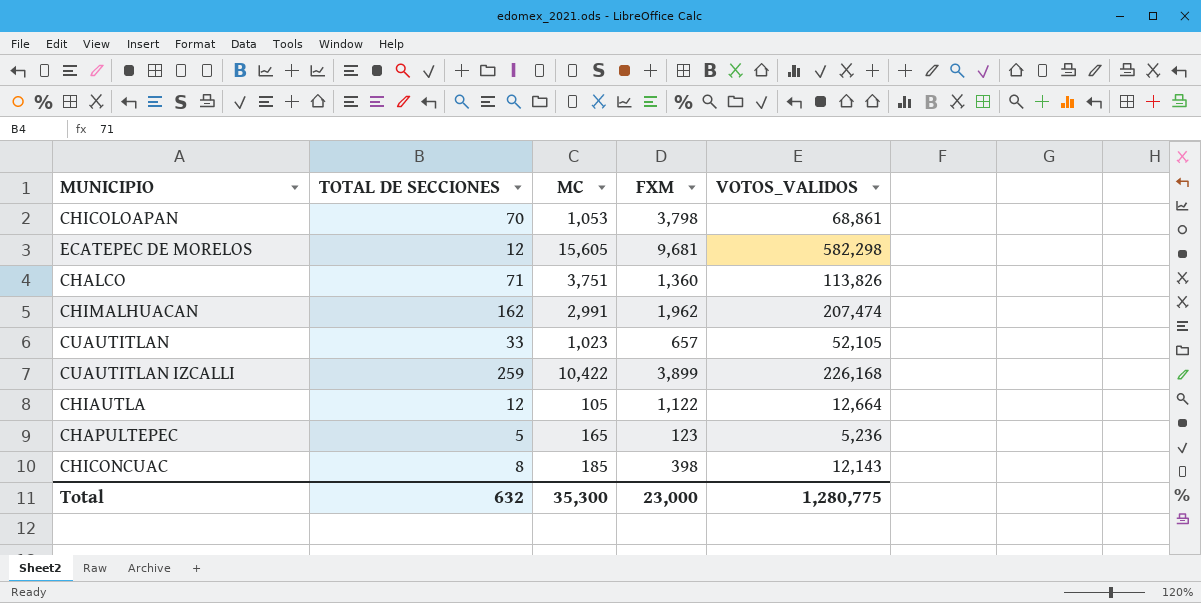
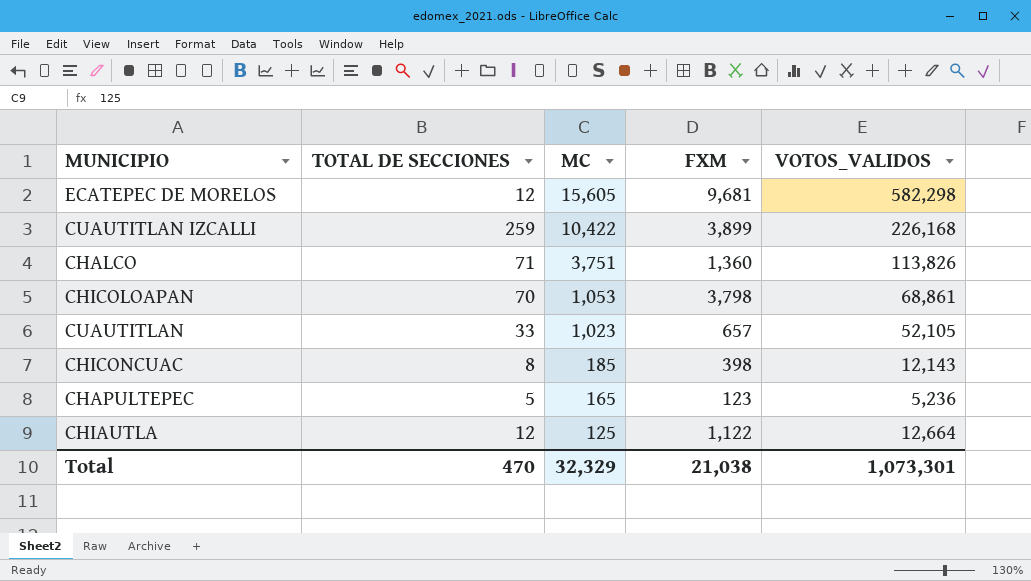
row order: none -> MC descending
row CHIMALHUACAN: 162 | 2,991 | 1,962 | 207,474 -> none
CHIAUTLA | MC: 105 -> 125
Total | TOTAL DE SECCIONES: 632 -> 470
Total | MC: 35,300 -> 32,329
Total | FXM: 23,000 -> 21,038
Total | VOTOS_VALIDOS: 1,280,775 -> 1,073,301

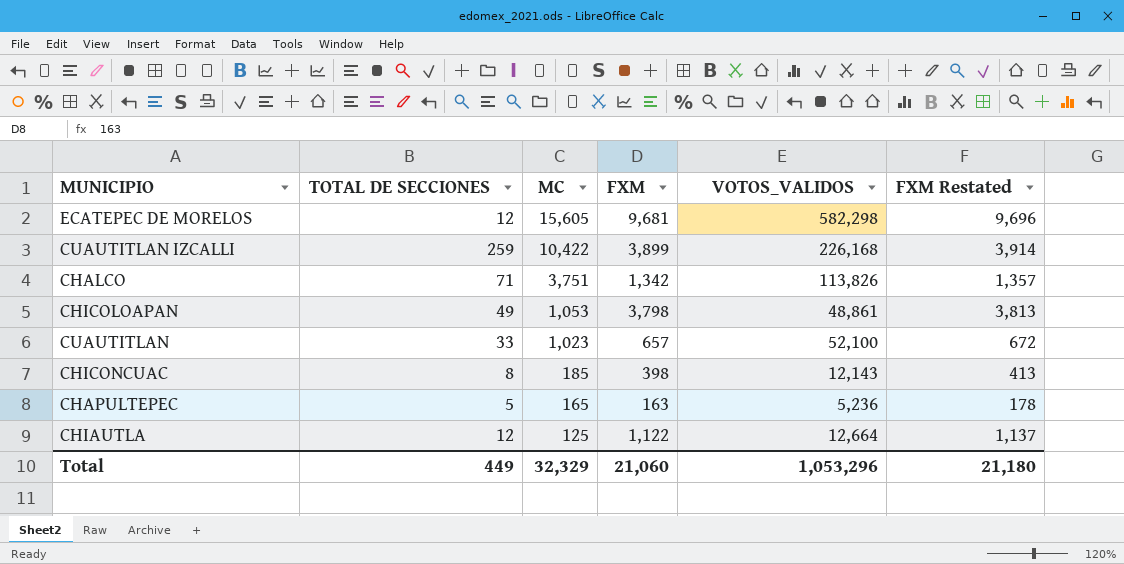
column FXM Restated | formula: none -> [FXM] + 15
CHALCO | FXM: 1,360 -> 1,342
CHICOLOAPAN | TOTAL DE SECCIONES: 70 -> 49
CHICOLOAPAN | VOTOS_VALIDOS: 68,861 -> 48,861
CUAUTITLAN | VOTOS_VALIDOS: 52,105 -> 52,100
CHAPULTEPEC | FXM: 123 -> 163
Total | TOTAL DE SECCIONES: 470 -> 449
Total | FXM: 21,038 -> 21,060
Total | VOTOS_VALIDOS: 1,073,301 -> 1,053,296

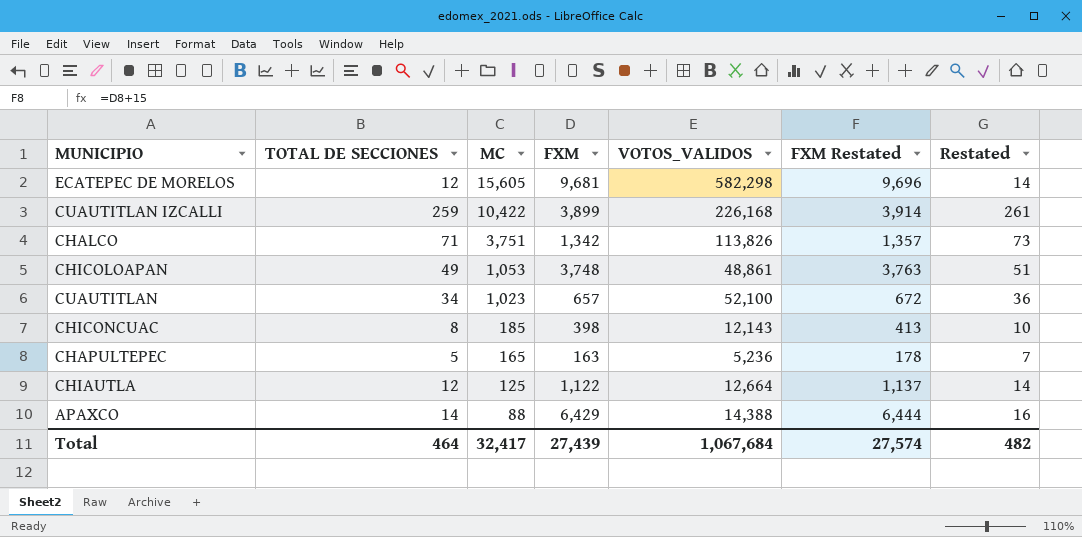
column Restated | formula: none -> [TOTAL DE SECCIONES] + 2
CHICOLOAPAN | FXM: 3,798 -> 3,748
CHICOLOAPAN | FXM Restated: 3,813 -> 3,763
CUAUTITLAN | TOTAL DE SECCIONES: 33 -> 34
row APAXCO: none -> 14 | 88 | 6,429 | 14,388 | 6,444 | 16
Total | TOTAL DE SECCIONES: 449 -> 464
Total | MC: 32,329 -> 32,417
Total | FXM: 21,060 -> 27,439
Total | VOTOS_VALIDOS: 1,053,296 -> 1,067,684
Total | FXM Restated: 21,180 -> 27,574

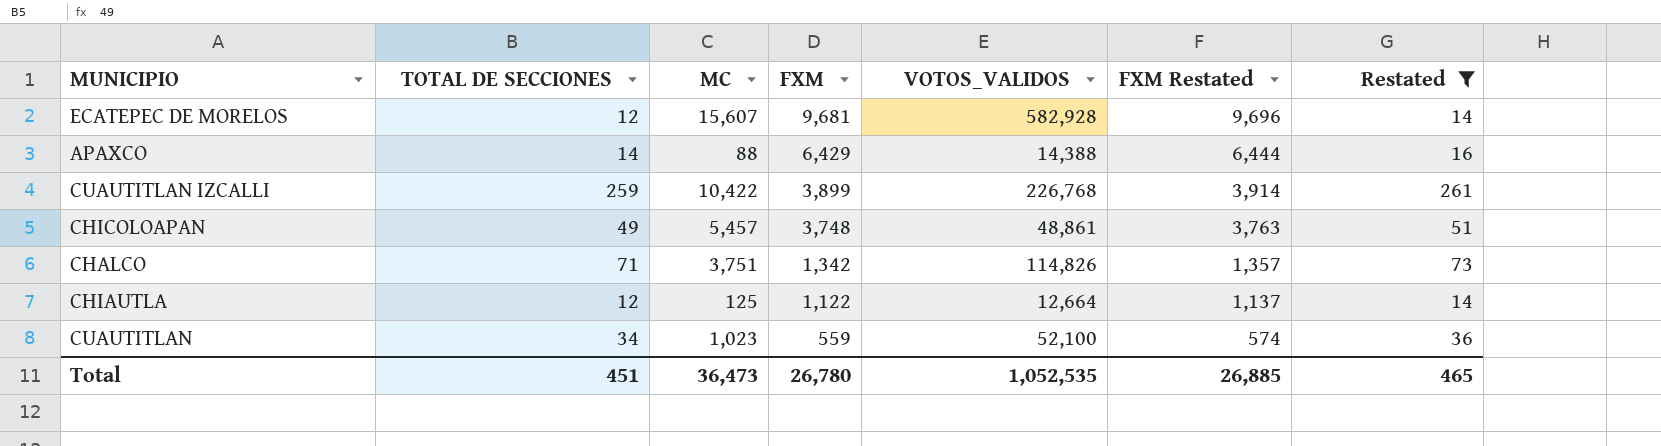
filter: none -> Restated >= 14
row order: MC descending -> FXM descending
ECATEPEC DE MORELOS | MC: 15,605 -> 15,607
ECATEPEC DE MORELOS | VOTOS_VALIDOS: 582,298 -> 582,928
CUAUTITLAN IZCALLI | VOTOS_VALIDOS: 226,168 -> 226,768
CHICOLOAPAN | MC: 1,053 -> 5,457
CHALCO | VOTOS_VALIDOS: 113,826 -> 114,826
CUAUTITLAN | FXM: 657 -> 559
CUAUTITLAN | FXM Restated: 672 -> 574
Total | TOTAL DE SECCIONES: 464 -> 451
Total | MC: 32,417 -> 36,473
Total | FXM: 27,439 -> 26,780
Total | VOTOS_VALIDOS: 1,067,684 -> 1,052,535
Total | FXM Restated: 27,574 -> 26,885
Total | Restated: 482 -> 465

